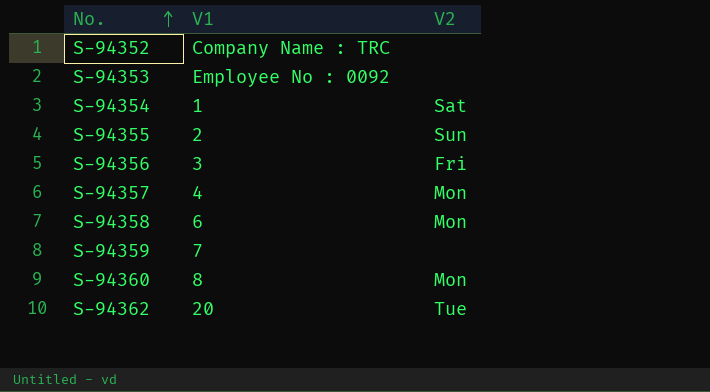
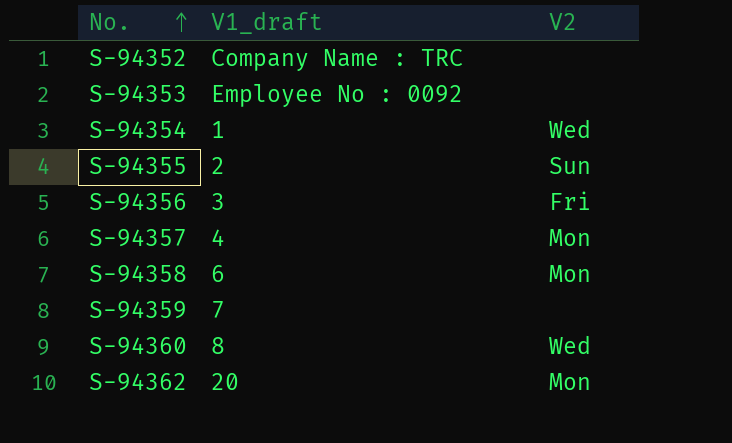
column name: V1 -> V1_draft
S-94354 | V2: Sat -> Wed
S-94360 | V2: Mon -> Wed
S-94362 | V2: Tue -> Mon

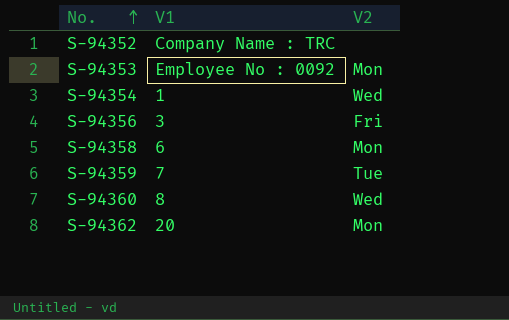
column name: V1_draft -> V1
row S-94355: 2 | Sun -> none
row S-94357: 4 | Mon -> none
S-94353 | V2: none -> Mon
S-94359 | V2: none -> Tue

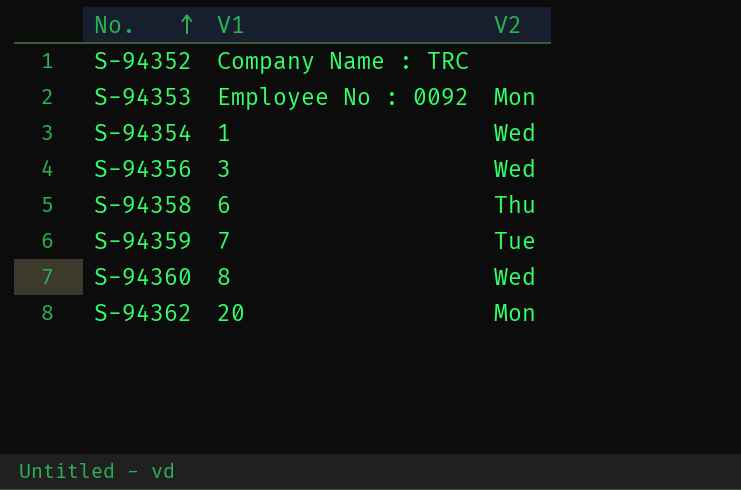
S-94356 | V2: Fri -> Wed
S-94358 | V2: Mon -> Thu

